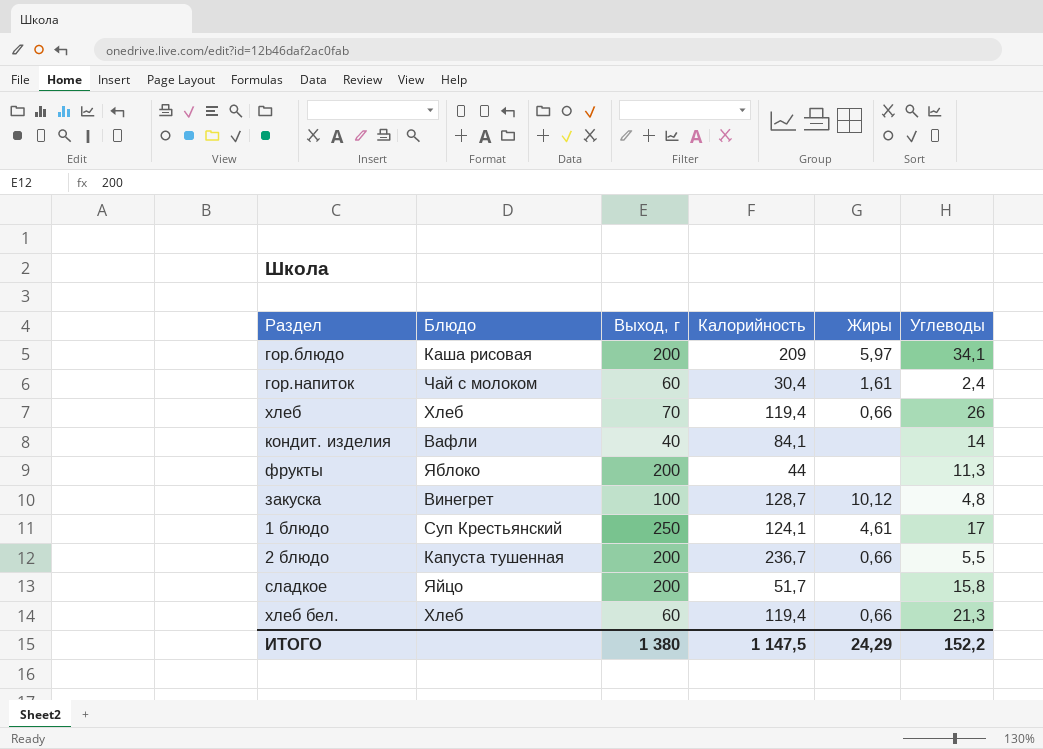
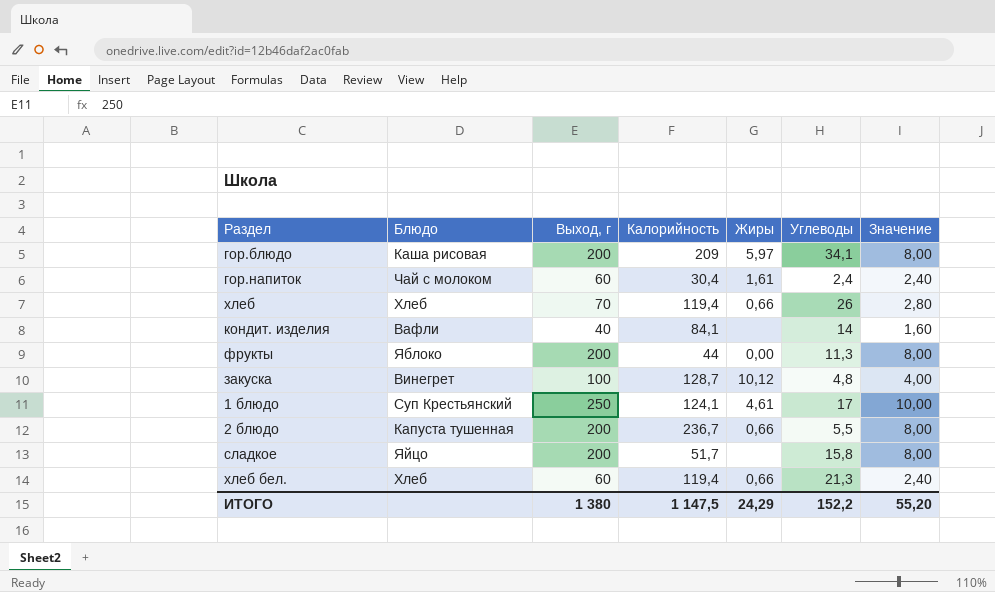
column Значение | formula: none -> [Выход, г] * 0,04
фрукты | Жиры: none -> 0,00

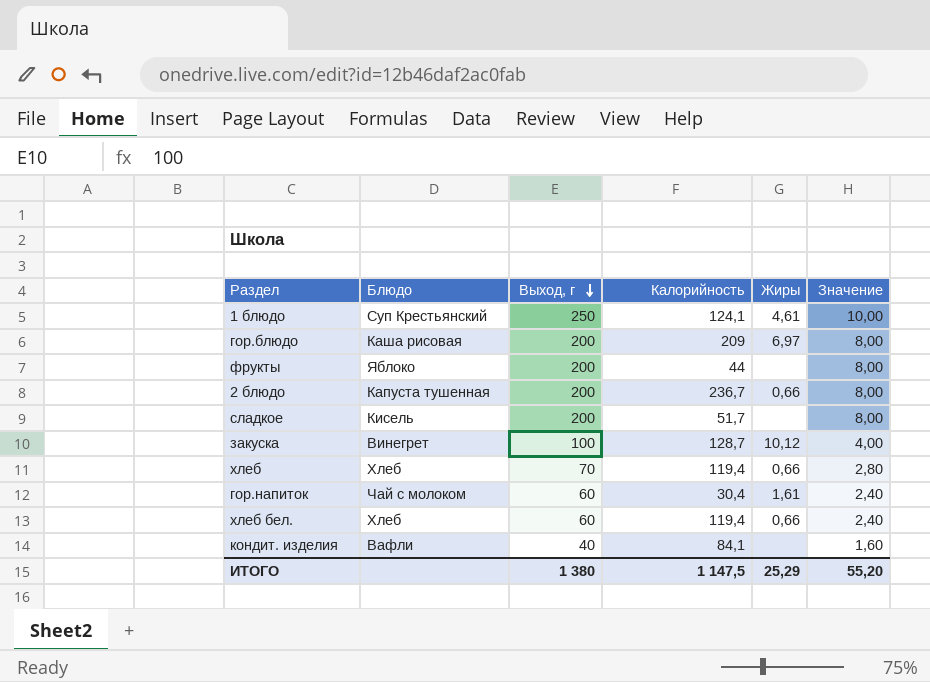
row order: none -> Выход, г descending
column Углеводы | position: 6 -> none
гор.блюдо | Жиры: 5,97 -> 6,97
фрукты | Жиры: 0,00 -> none
сладкое | Блюдо: Яйцо -> Кисель
ИТОГО | Жиры: 24,29 -> 25,29

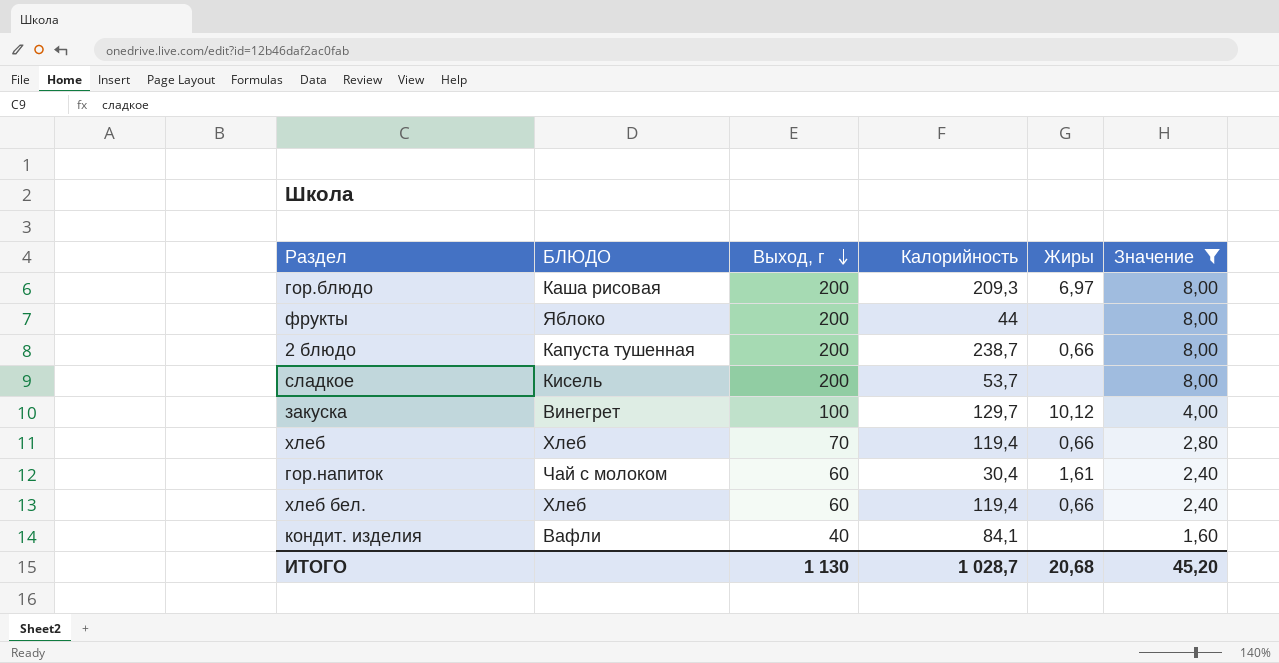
filter: none -> Значение != 10,00
column name: Блюдо -> БЛЮДО
гор.блюдо | Калорийность: 209 -> 209,3
2 блюдо | Калорийность: 236,7 -> 238,7
сладкое | Калорийность: 51,7 -> 53,7
закуска | Калорийность: 128,7 -> 129,7
ИТОГО | Выход, г: 1 380 -> 1 130
ИТОГО | Калорийность: 1 147,5 -> 1 028,7
ИТОГО | Жиры: 25,29 -> 20,68
ИТОГО | Значение: 55,20 -> 45,20

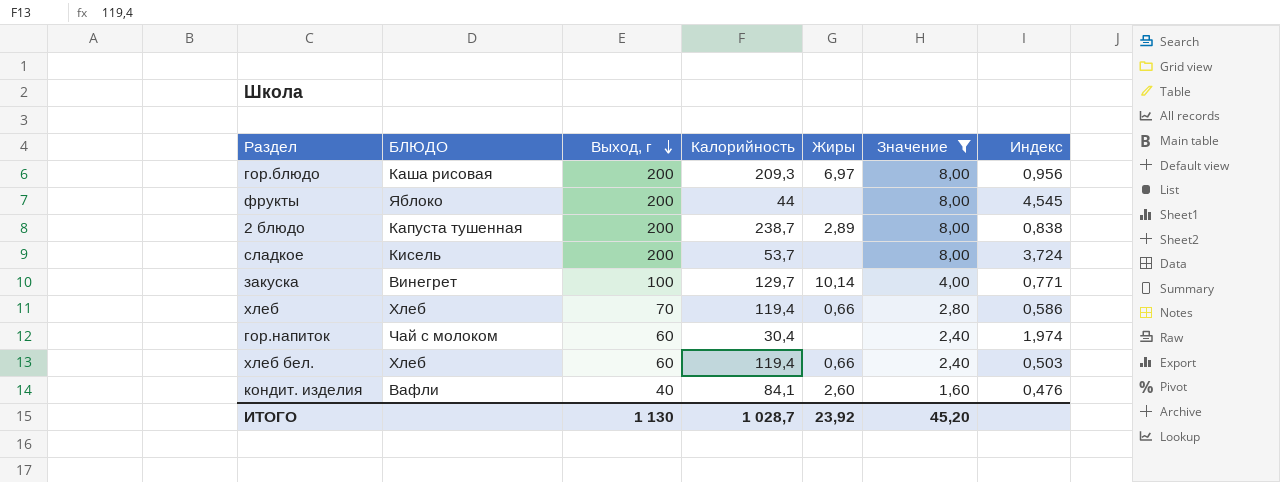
column Индекс | formula: none -> [Выход, г] / [Калорийность]
2 блюдо | Жиры: 0,66 -> 2,89
закуска | Жиры: 10,12 -> 10,14
гор.напиток | Жиры: 1,61 -> none
кондит. изделия | Жиры: none -> 2,60
ИТОГО | Жиры: 20,68 -> 23,92

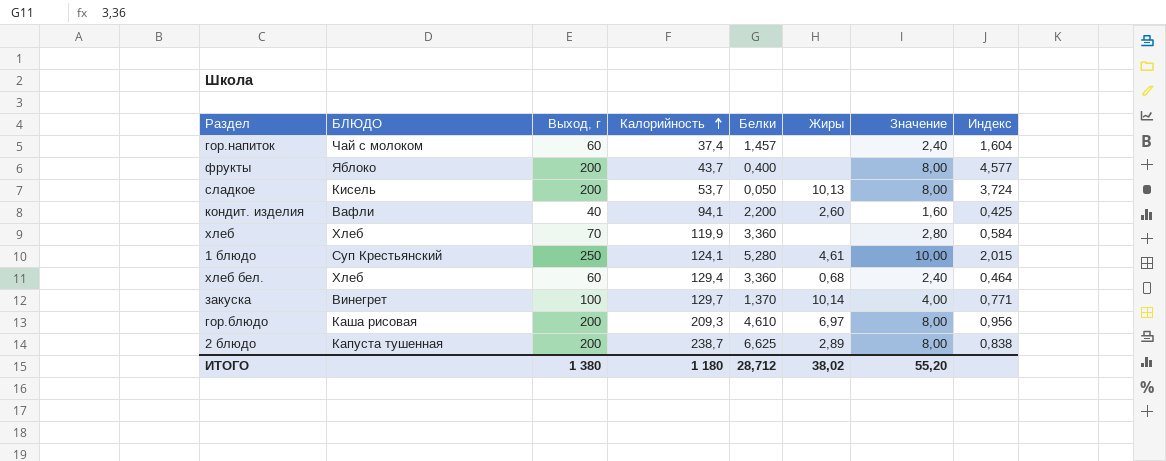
filter: Значение != 10,00 -> none
row order: Выход, г descending -> Калорийность ascending
column Белки | position: none -> 5
гор.напиток | Калорийность: 30,4 -> 37,4
гор.напиток | Индекс: 1,974 -> 1,604
фрукты | Калорийность: 44 -> 43,7
фрукты | Индекс: 4,545 -> 4,577
сладкое | Жиры: none -> 10,13
кондит. изделия | Калорийность: 84,1 -> 94,1
кондит. изделия | Индекс: 0,476 -> 0,425
хлеб | Калорийность: 119,4 -> 119,9
хлеб | Жиры: 0,66 -> none
хлеб | Индекс: 0,586 -> 0,584
хлеб бел. | Калорийность: 119,4 -> 129,4
хлеб бел. | Жиры: 0,66 -> 0,68
хлеб бел. | Индекс: 0,503 -> 0,464
ИТОГО | Выход, г: 1 130 -> 1 380
ИТОГО | Калорийность: 1 028,7 -> 1 180
ИТОГО | Жиры: 23,92 -> 38,02
ИТОГО | Значение: 45,20 -> 55,20

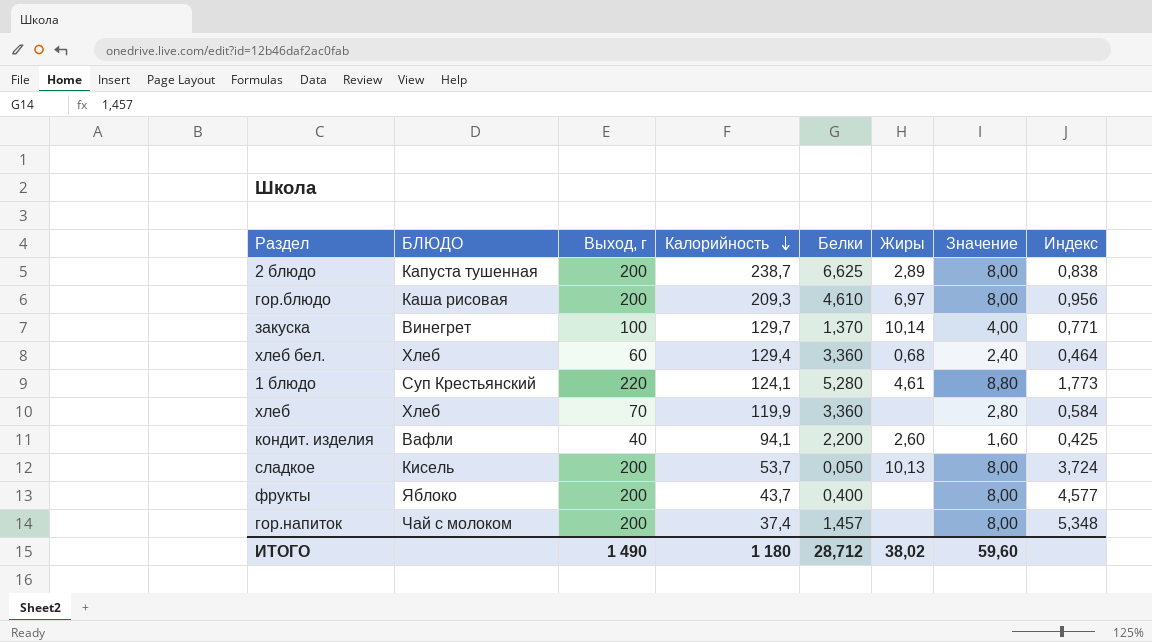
row order: Калорийность ascending -> Калорийность descending
1 блюдо | Выход, г: 250 -> 220
1 блюдо | Значение: 10,00 -> 8,80
1 блюдо | Индекс: 2,015 -> 1,773
гор.напиток | Выход, г: 60 -> 200
гор.напиток | Значение: 2,40 -> 8,00
гор.напиток | Индекс: 1,604 -> 5,348
ИТОГО | Выход, г: 1 380 -> 1 490
ИТОГО | Значение: 55,20 -> 59,60

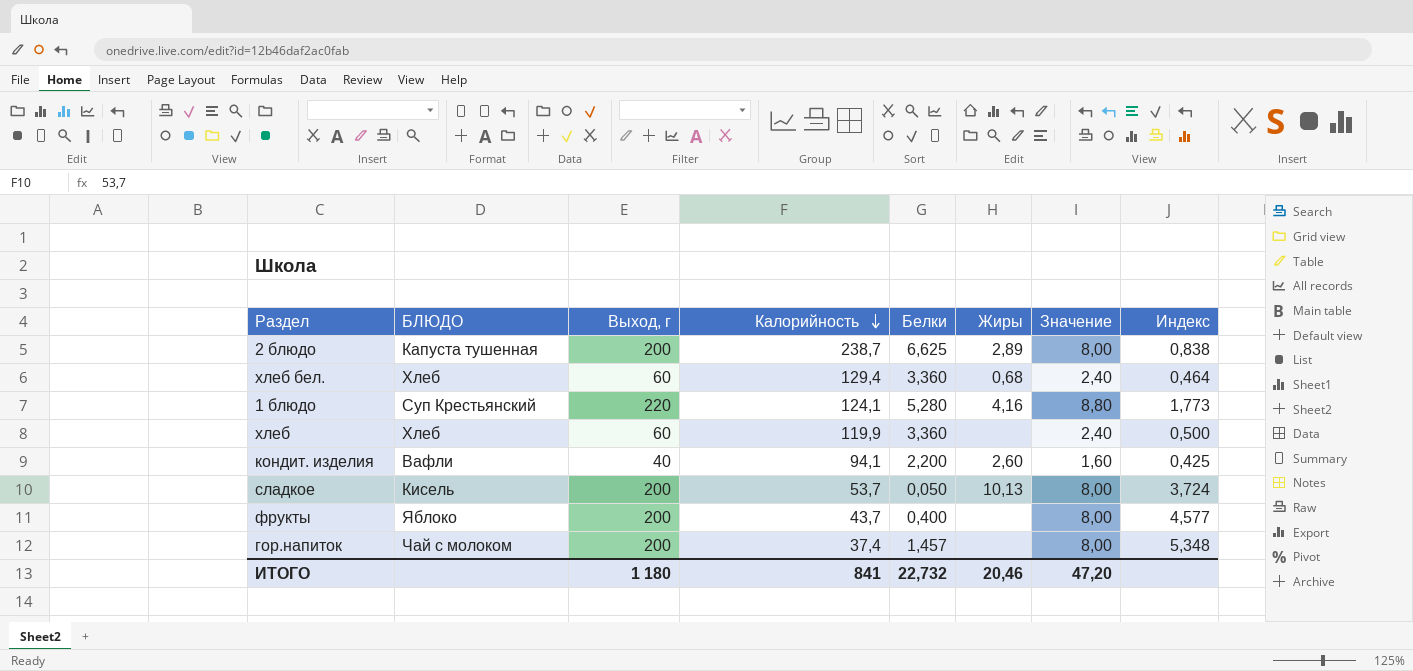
row гор.блюдо: Каша рисовая | 200 | 209,3 | 4,610 | 6,97 | 8,00 | 0,956 -> none
row закуска: Винегрет | 100 | 129,7 | 1,370 | 10,14 | 4,00 | 0,771 -> none
1 блюдо | Жиры: 4,61 -> 4,16
хлеб | Выход, г: 70 -> 60
хлеб | Значение: 2,80 -> 2,40
хлеб | Индекс: 0,584 -> 0,500
ИТОГО | Выход, г: 1 490 -> 1 180
ИТОГО | Калорийность: 1 180 -> 841
ИТОГО | Белки: 28,712 -> 22,732
ИТОГО | Жиры: 38,02 -> 20,46
ИТОГО | Значение: 59,60 -> 47,20

